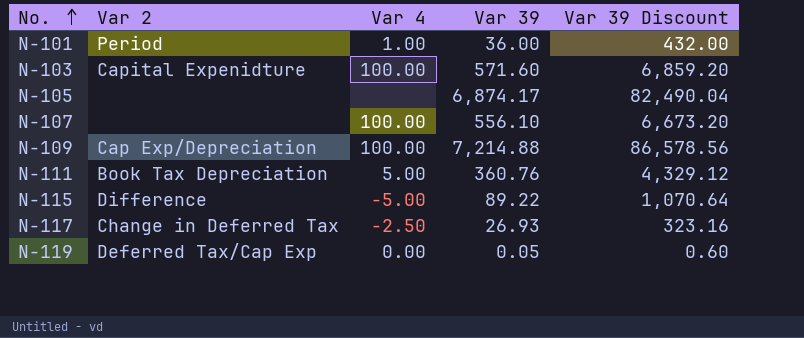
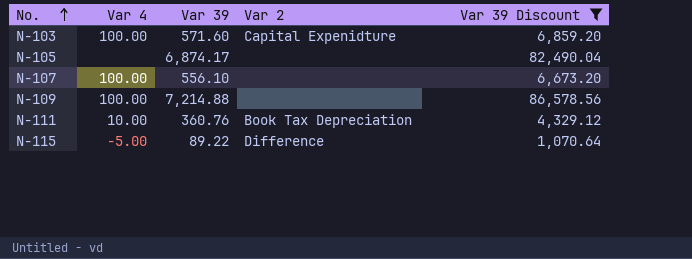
filter: none -> Var 39 Discount >= 1,070.64
column Var 2 | position: 2 -> 4
N-109 | Var 2: Cap Exp/Depreciation -> none
N-111 | Var 4: 5.00 -> 10.00

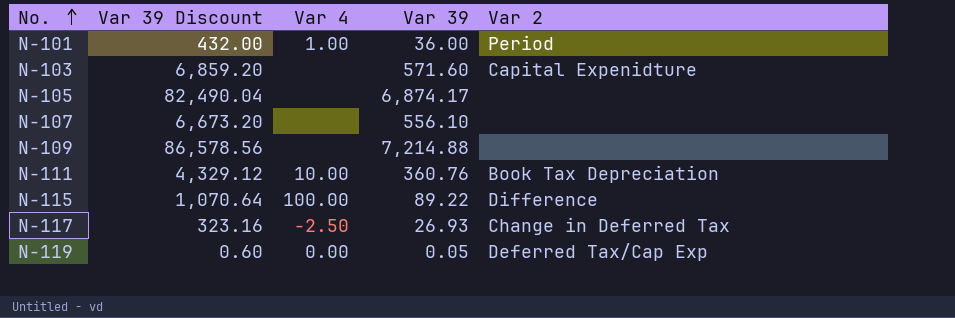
filter: Var 39 Discount >= 1,070.64 -> none
column Var 39 Discount | position: 5 -> 2
N-103 | Var 4: 100.00 -> none
N-107 | Var 4: 100.00 -> none
N-109 | Var 4: 100.00 -> none
N-115 | Var 4: -5.00 -> 100.00

